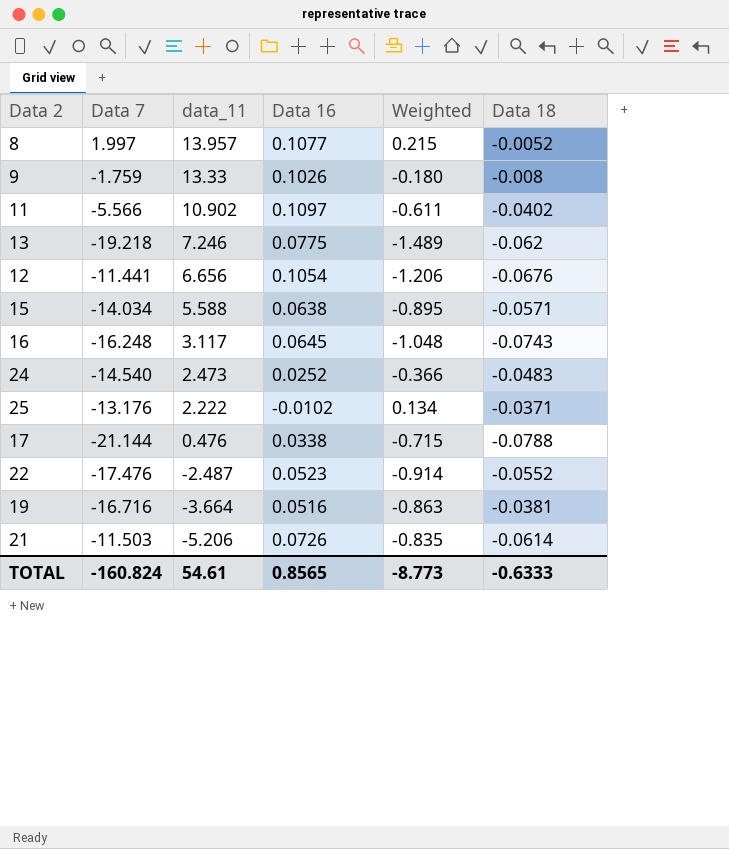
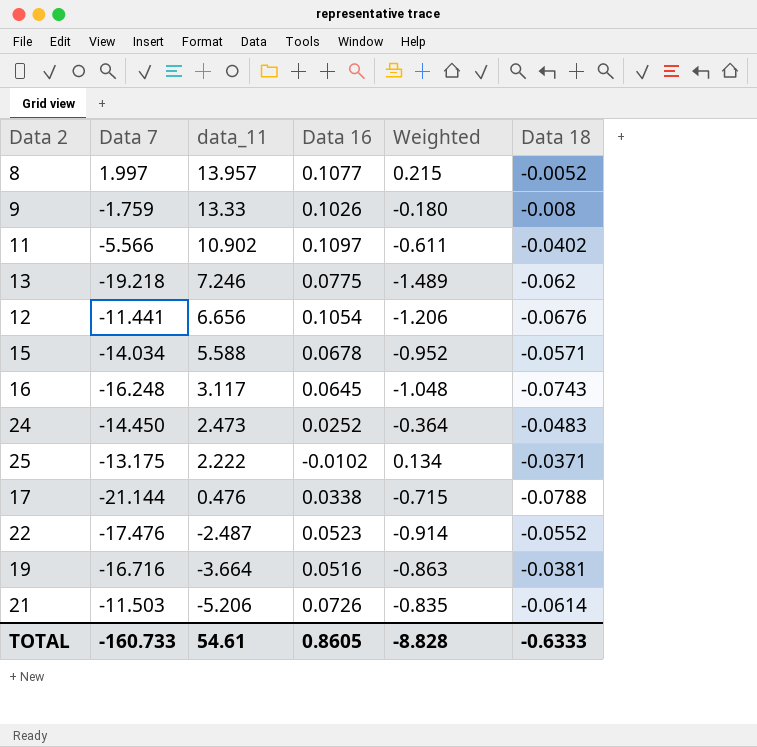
15 | Data 16: 0.0638 -> 0.0678
15 | Weighted: -0.895 -> -0.952
24 | Data 7: -14.540 -> -14.450
24 | Weighted: -0.366 -> -0.364
25 | Data 7: -13.176 -> -13.175
TOTAL | Data 7: -160.824 -> -160.733
TOTAL | Data 16: 0.8565 -> 0.8605
TOTAL | Weighted: -8.773 -> -8.828

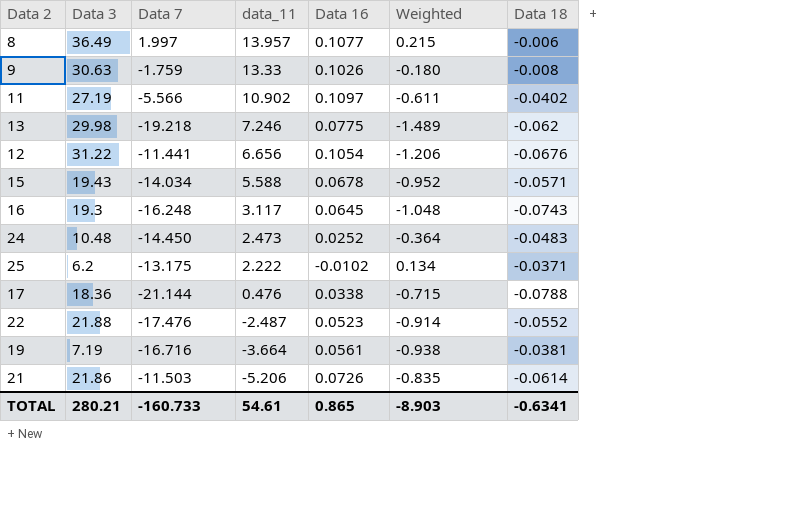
column Data 3 | position: none -> 2
8 | Data 18: -0.0052 -> -0.006
19 | Data 16: 0.0516 -> 0.0561
19 | Weighted: -0.863 -> -0.938
TOTAL | Data 16: 0.8605 -> 0.865
TOTAL | Weighted: -8.828 -> -8.903
TOTAL | Data 18: -0.6333 -> -0.6341

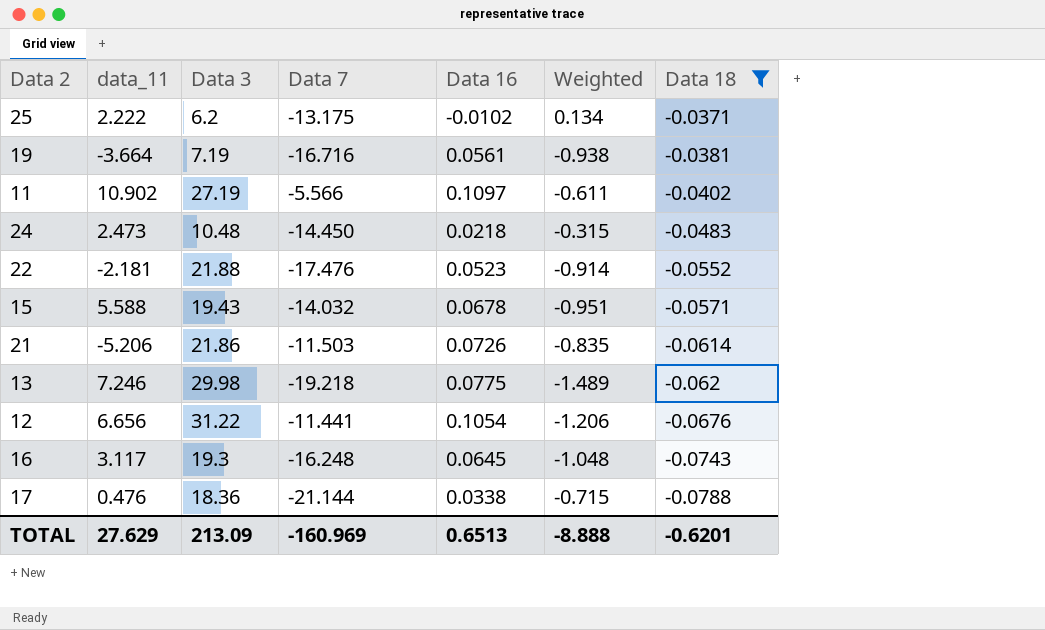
filter: none -> Data 18 <= -0.0371
row order: data_11 descending -> Data 18 descending
column data_11 | position: 4 -> 2
24 | Data 16: 0.0252 -> 0.0218
24 | Weighted: -0.364 -> -0.315
22 | data_11: -2.487 -> -2.181
15 | Data 7: -14.034 -> -14.032
15 | Weighted: -0.952 -> -0.951
TOTAL | data_11: 54.61 -> 27.629
TOTAL | Data 3: 280.21 -> 213.09
TOTAL | Data 7: -160.733 -> -160.969
TOTAL | Data 16: 0.865 -> 0.6513
TOTAL | Weighted: -8.903 -> -8.888
TOTAL | Data 18: -0.6341 -> -0.6201

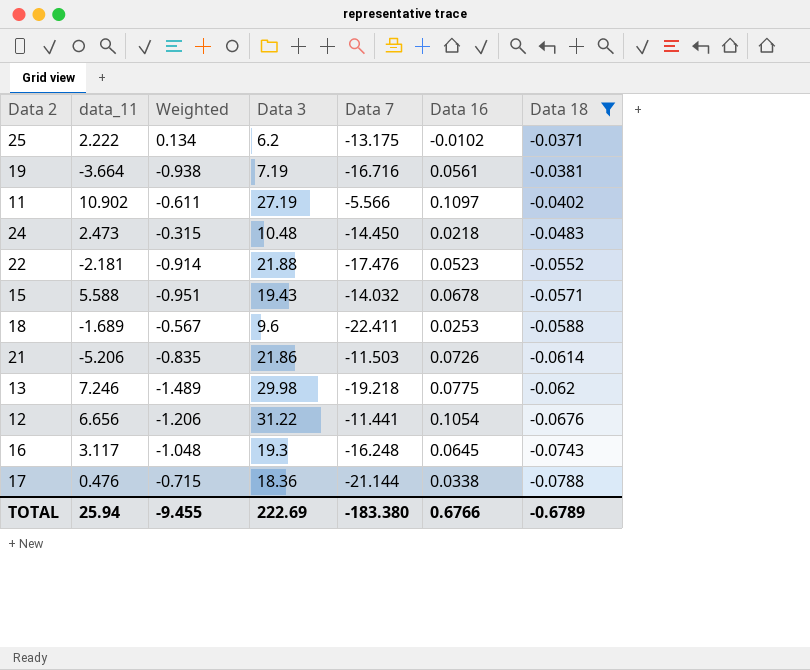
column Weighted | position: 6 -> 3
row 18: none -> -1.689 | -0.567 | 9.6 | -22.411 | 0.0253 | -0.0588
TOTAL | data_11: 27.629 -> 25.94
TOTAL | Weighted: -8.888 -> -9.455
TOTAL | Data 3: 213.09 -> 222.69
TOTAL | Data 7: -160.969 -> -183.380
TOTAL | Data 16: 0.6513 -> 0.6766
TOTAL | Data 18: -0.6201 -> -0.6789

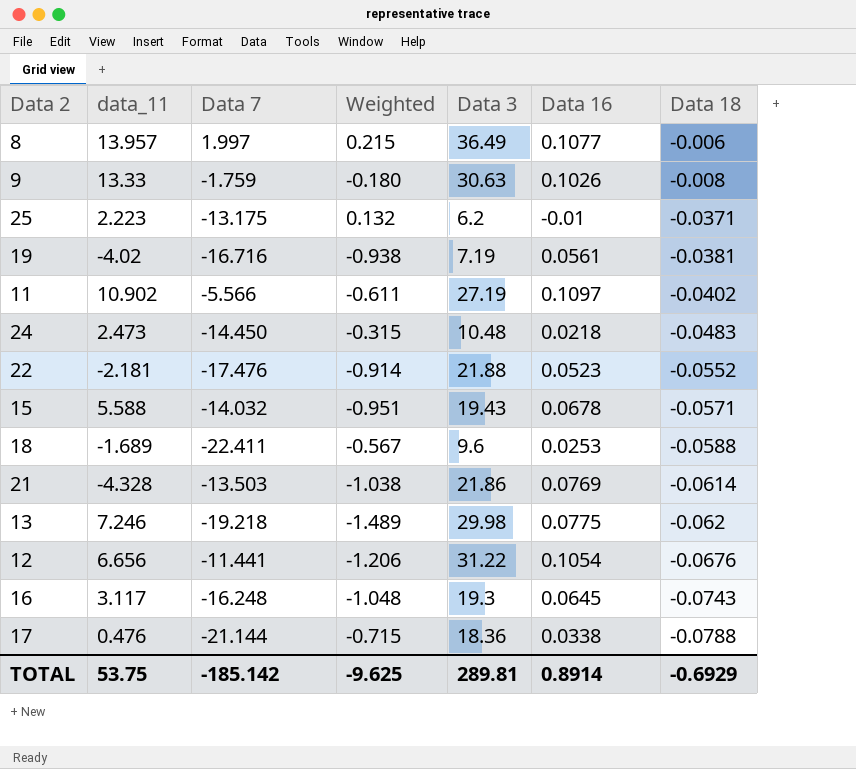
filter: Data 18 <= -0.0371 -> none
column Data 7 | position: 5 -> 3
25 | data_11: 2.222 -> 2.223
25 | Weighted: 0.134 -> 0.132
25 | Data 16: -0.0102 -> -0.01
19 | data_11: -3.664 -> -4.02
21 | data_11: -5.206 -> -4.328
21 | Data 7: -11.503 -> -13.503
21 | Weighted: -0.835 -> -1.038
21 | Data 16: 0.0726 -> 0.0769
TOTAL | data_11: 25.94 -> 53.75
TOTAL | Data 7: -183.380 -> -185.142
TOTAL | Weighted: -9.455 -> -9.625
TOTAL | Data 3: 222.69 -> 289.81
TOTAL | Data 16: 0.6766 -> 0.8914
TOTAL | Data 18: -0.6789 -> -0.6929

